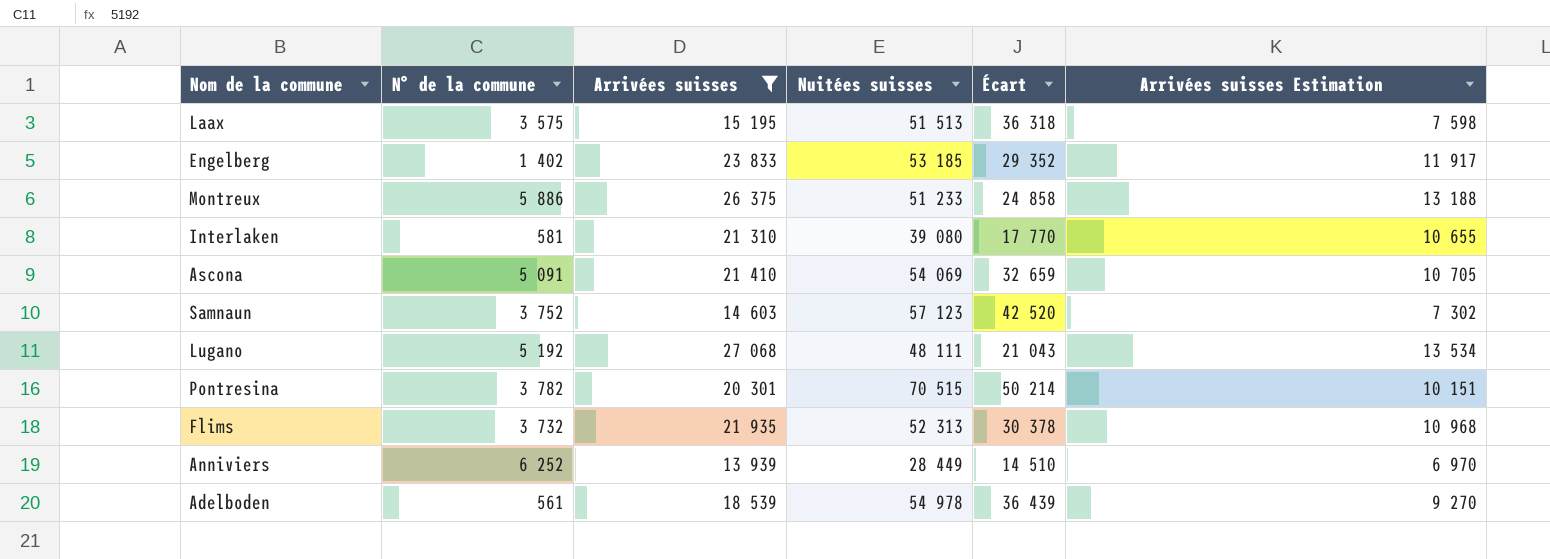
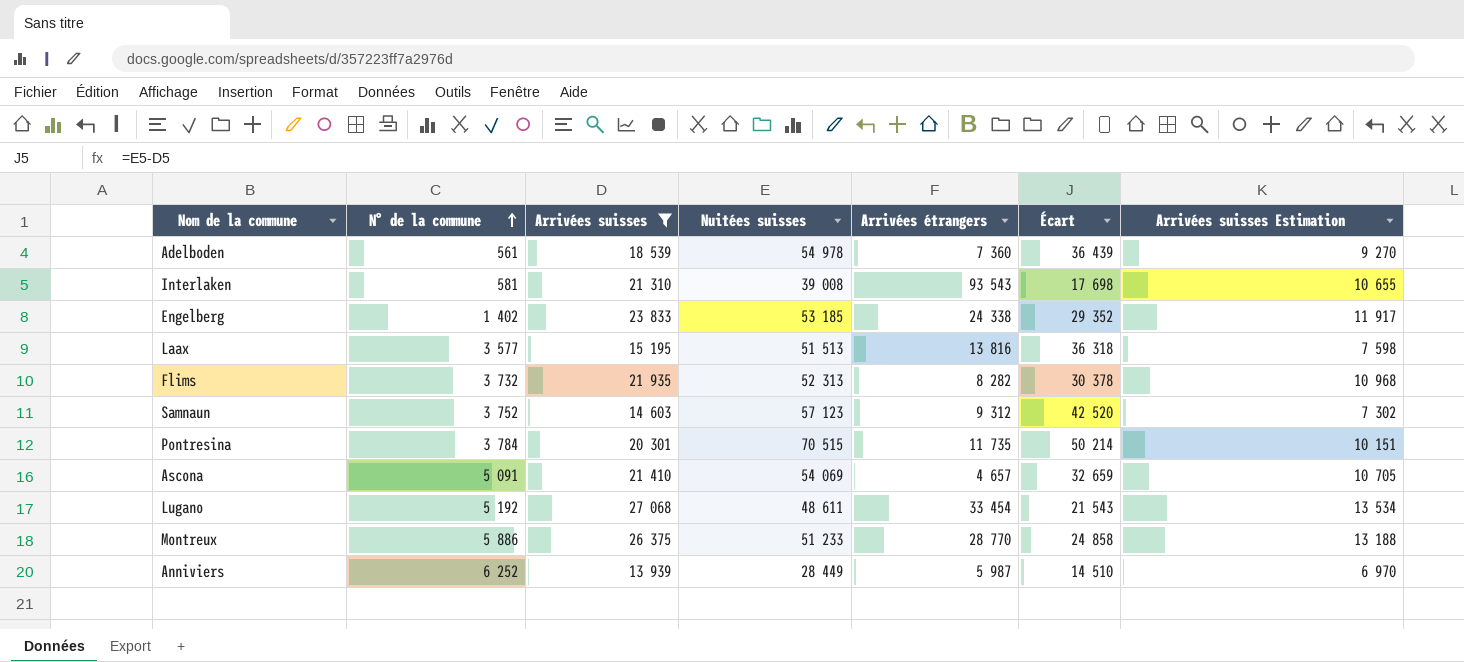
row order: none -> N° de la commune ascending
column Arrivées étrangers | position: none -> 5
Interlaken | Nuitées suisses: 39 080 -> 39 008
Interlaken | Écart: 17 770 -> 17 698
Laax | N° de la commune: 3 575 -> 3 577
Pontresina | N° de la commune: 3 782 -> 3 784
Lugano | Nuitées suisses: 48 111 -> 48 611
Lugano | Écart: 21 043 -> 21 543

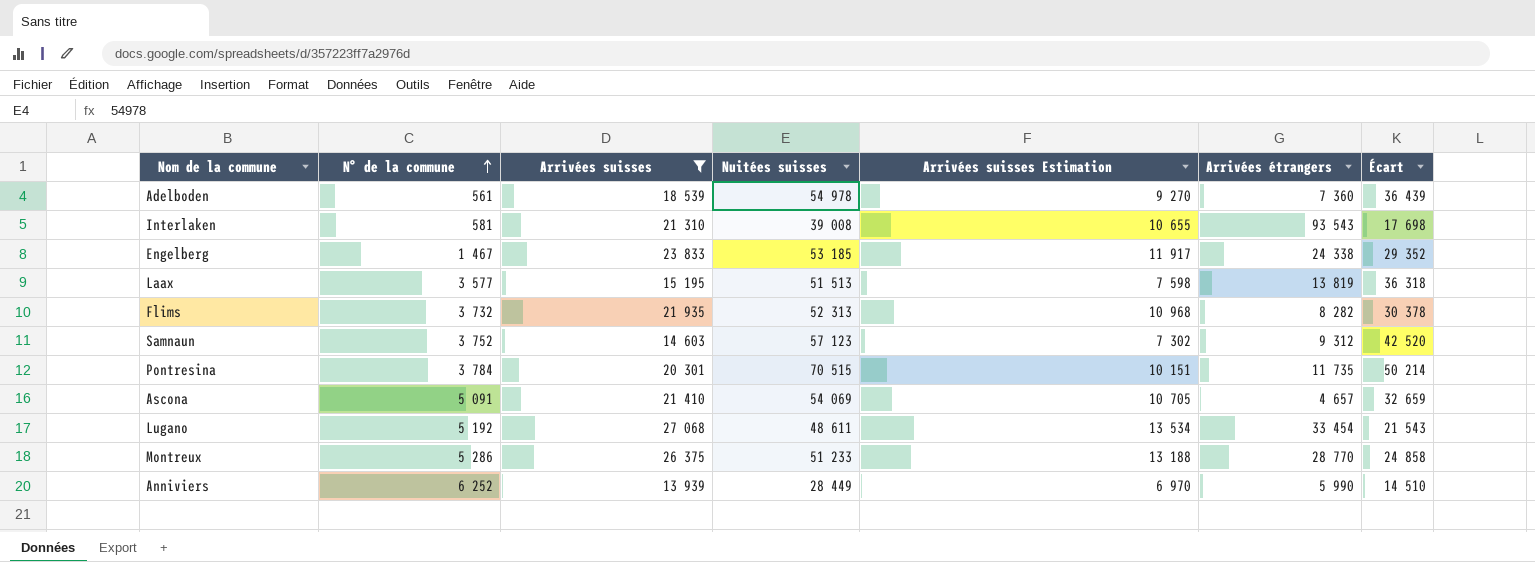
column Arrivées suisses Estimation | position: 7 -> 5
Engelberg | N° de la commune: 1 402 -> 1 467
Laax | Arrivées étrangers: 13 816 -> 13 819
Montreux | N° de la commune: 5 886 -> 5 286
Anniviers | Arrivées étrangers: 5 987 -> 5 990

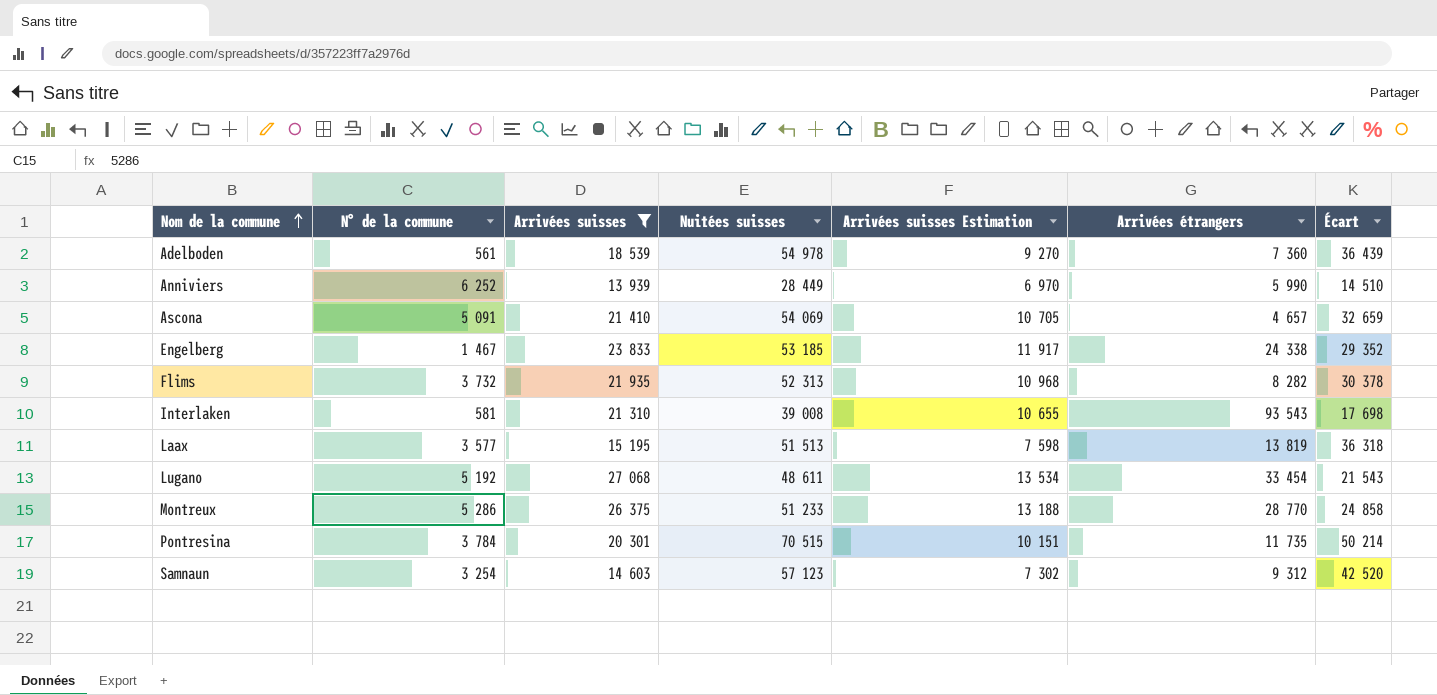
row order: N° de la commune ascending -> Nom de la commune ascending
Samnaun | N° de la commune: 3 752 -> 3 254

